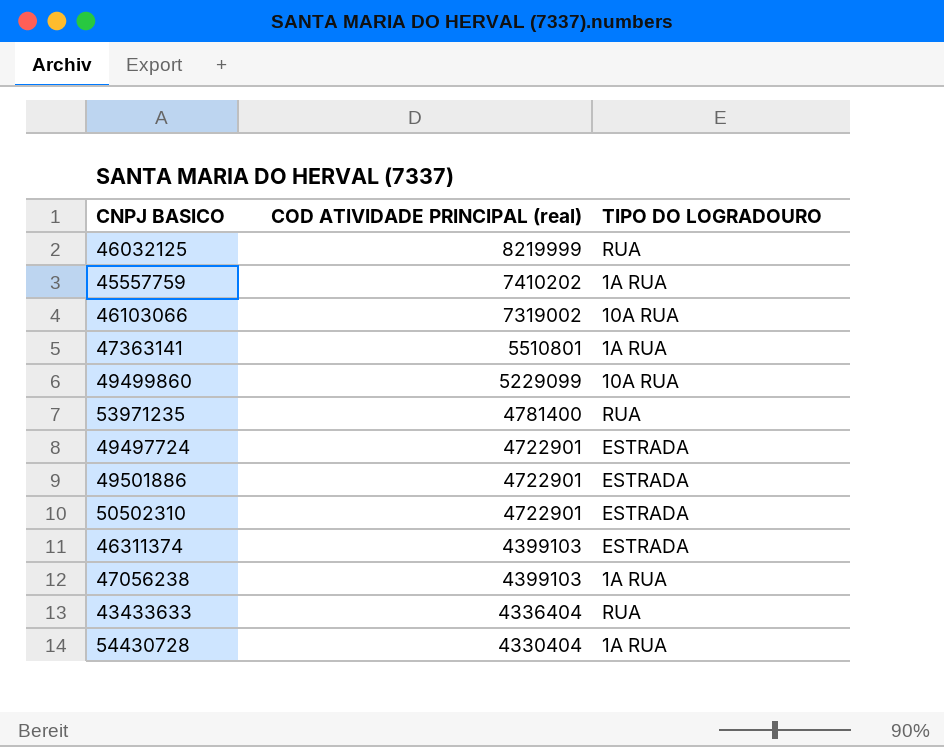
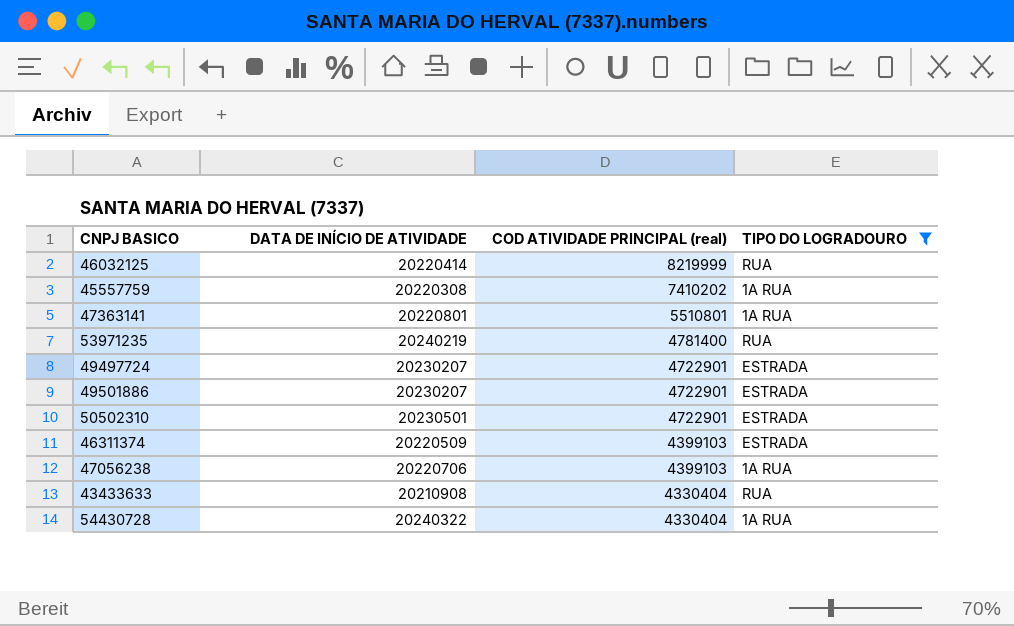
filter: none -> TIPO DO LOGRADOURO != 10A RUA
column DATA DE INÍCIO DE ATIVIDADE | position: none -> 2
43433633 | COD ATIVIDADE PRINCIPAL (real): 4336404 -> 4330404

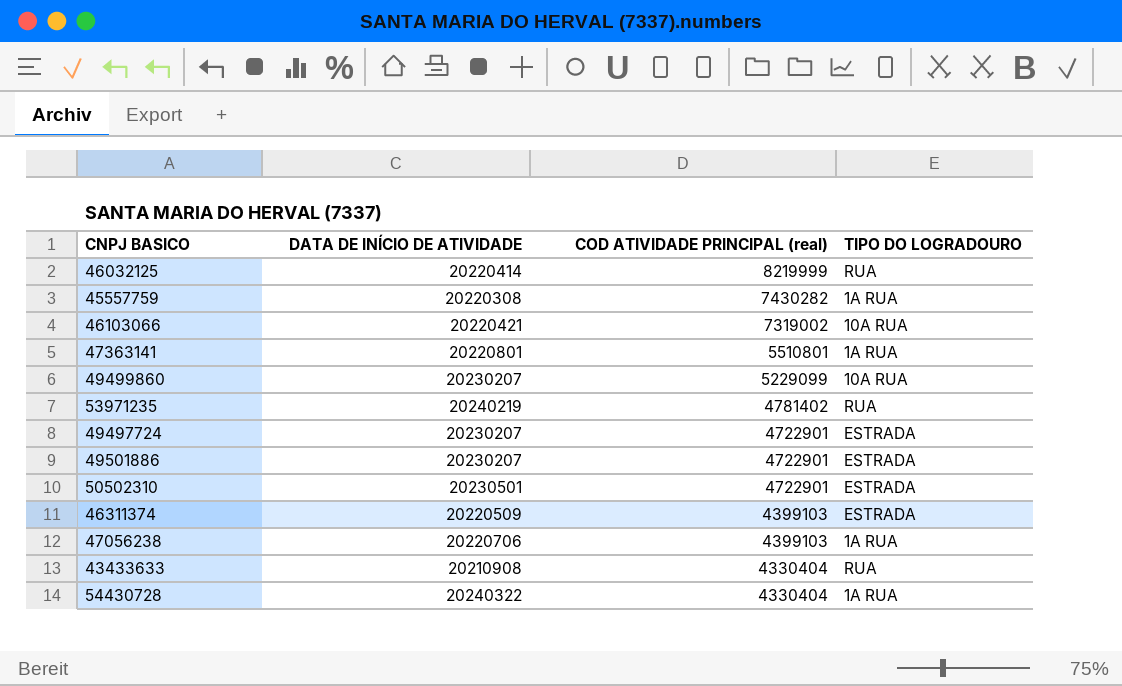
filter: TIPO DO LOGRADOURO != 10A RUA -> none
45557759 | COD ATIVIDADE PRINCIPAL (real): 7410202 -> 7430282
53971235 | COD ATIVIDADE PRINCIPAL (real): 4781400 -> 4781402

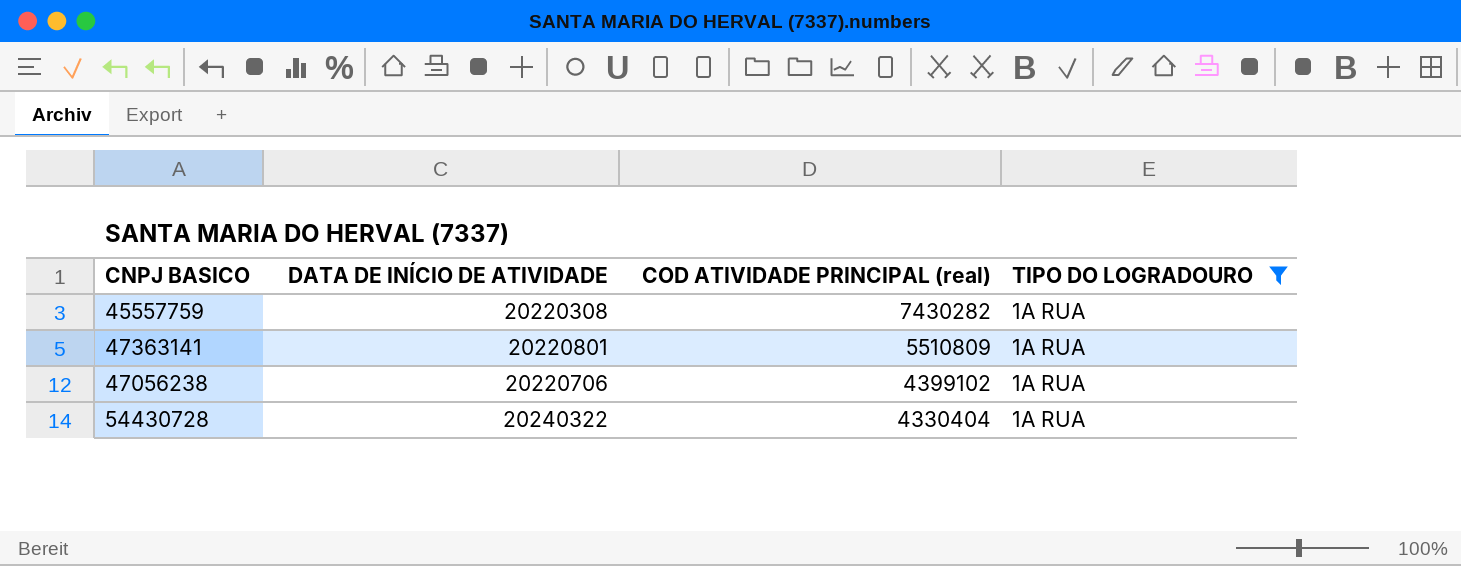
filter: none -> TIPO DO LOGRADOURO = 1A RUA
47363141 | COD ATIVIDADE PRINCIPAL (real): 5510801 -> 5510809
47056238 | COD ATIVIDADE PRINCIPAL (real): 4399103 -> 4399102

